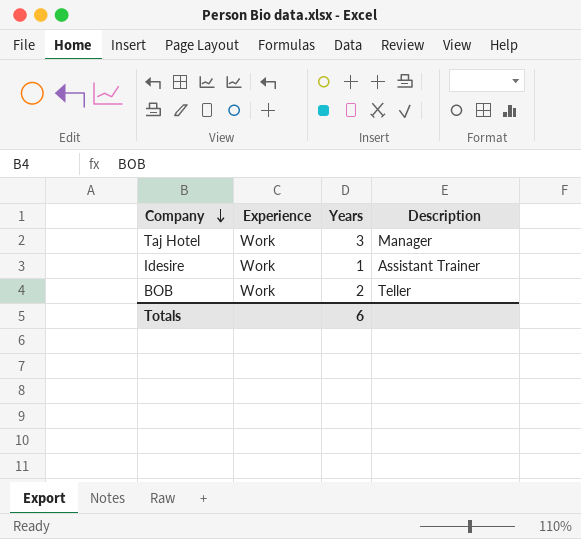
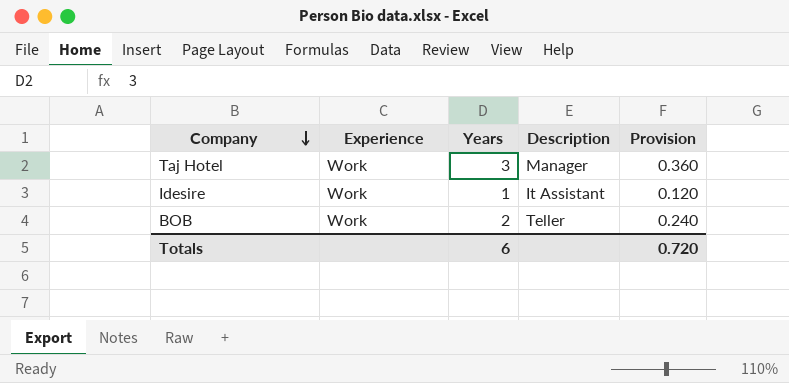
column Provision | formula: none -> [Years] * 0.12
Idesire | Description: Assistant Trainer -> It Assistant

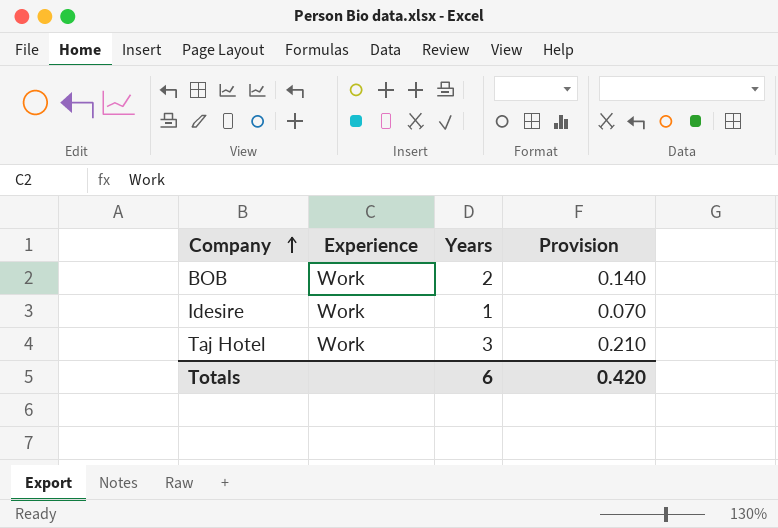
row order: Company descending -> Company ascending
column Description | position: 4 -> none
column Provision | formula: [Years] * 0.12 -> [Years] * 0.07
Totals | Provision: 0.720 -> 0.420

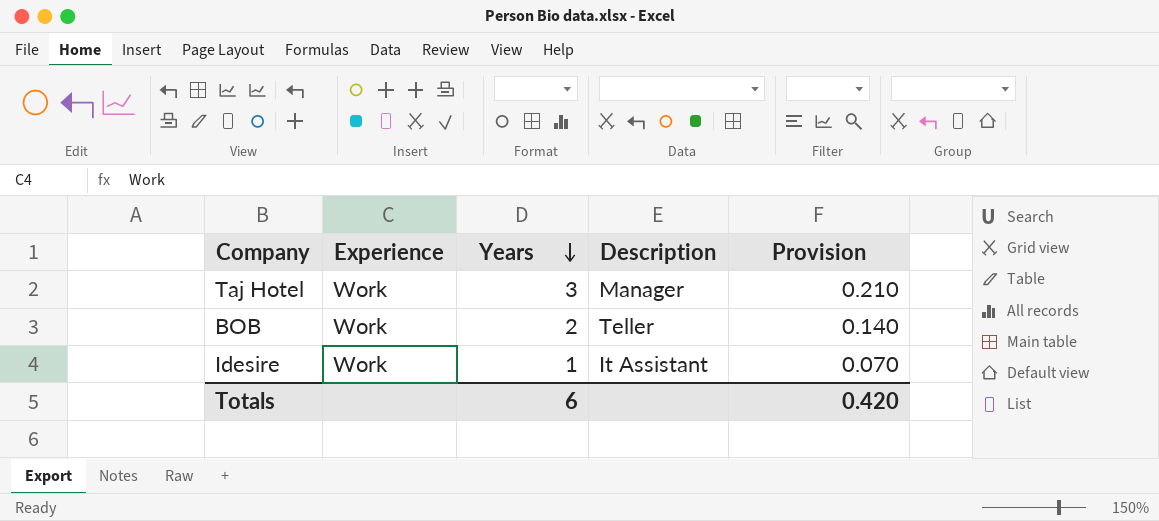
row order: Company ascending -> Years descending
column Description | position: none -> 4

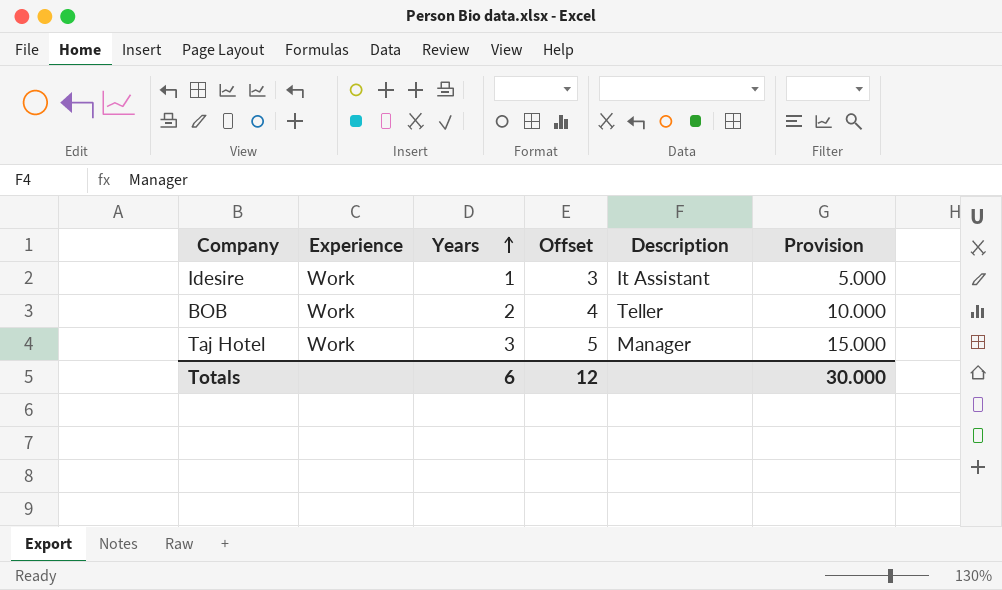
row order: Years descending -> Years ascending
column Offset | formula: none -> [Years] + 2
column Provision | formula: [Years] * 0.07 -> [Years] * 5
Totals | Provision: 0.420 -> 30.000

